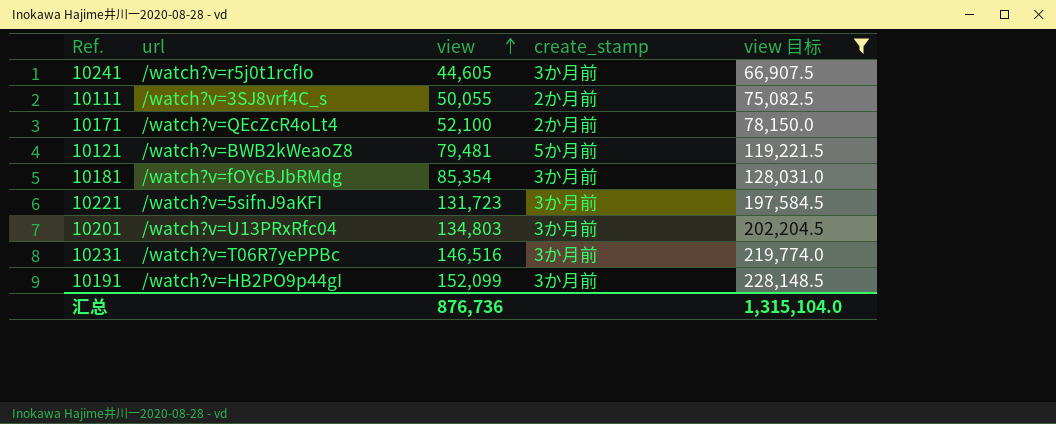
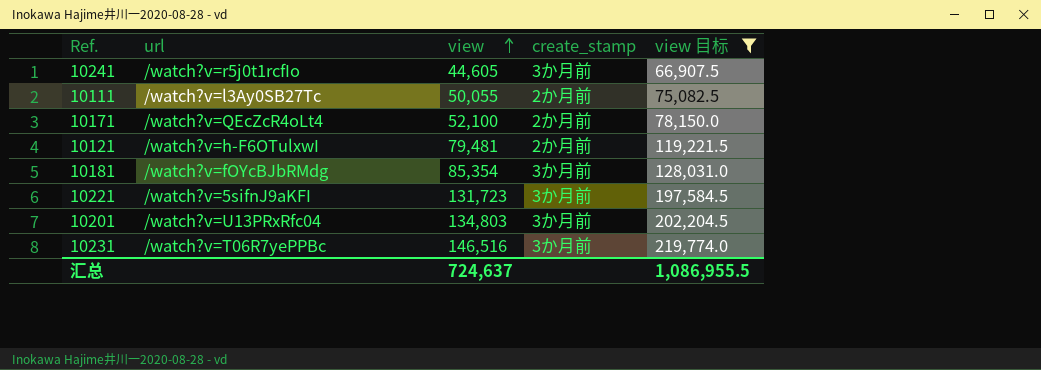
row 10191: /watch?v=HB2PO9p44gI | 152,099 | 3か月前 | 228,148.5 -> none
10111 | url: /watch?v=3SJ8vrf4C_s -> /watch?v=l3Ay0SB27Tc
10121 | url: /watch?v=BWB2kWeaoZ8 -> /watch?v=h-F6OTulxwI
10121 | create_stamp: 5か月前 -> 2か月前
汇总 | view: 876,736 -> 724,637
汇总 | view 目标: 1,315,104.0 -> 1,086,955.5

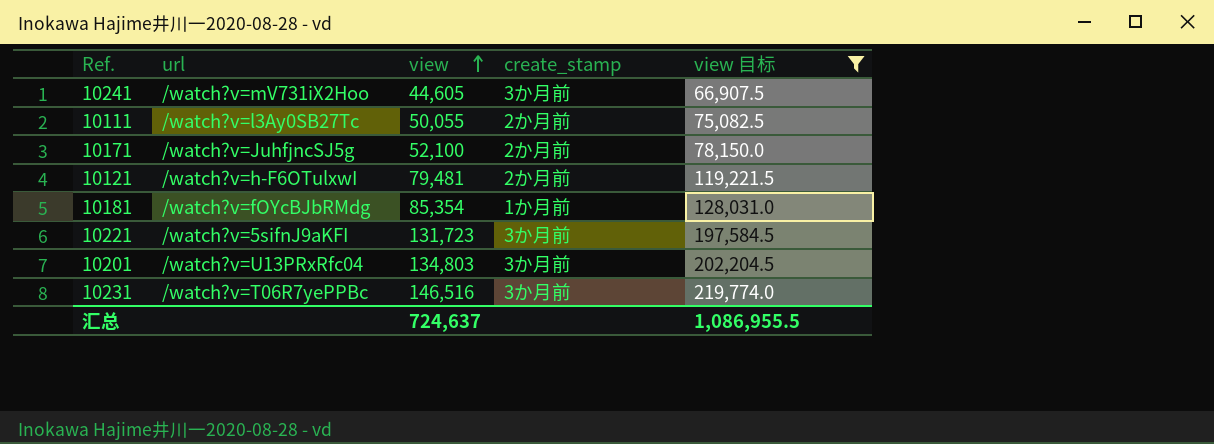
10241 | url: /watch?v=r5j0t1rcfIo -> /watch?v=mV731iX2Hoo
10171 | url: /watch?v=QEcZcR4oLt4 -> /watch?v=JuhfjncSJ5g
10181 | create_stamp: 3か月前 -> 1か月前

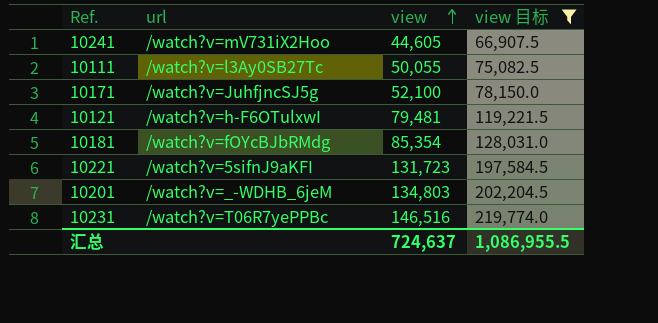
column create_stamp | position: 4 -> none
10201 | url: /watch?v=U13PRxRfc04 -> /watch?v=_-WDHB_6jeM

